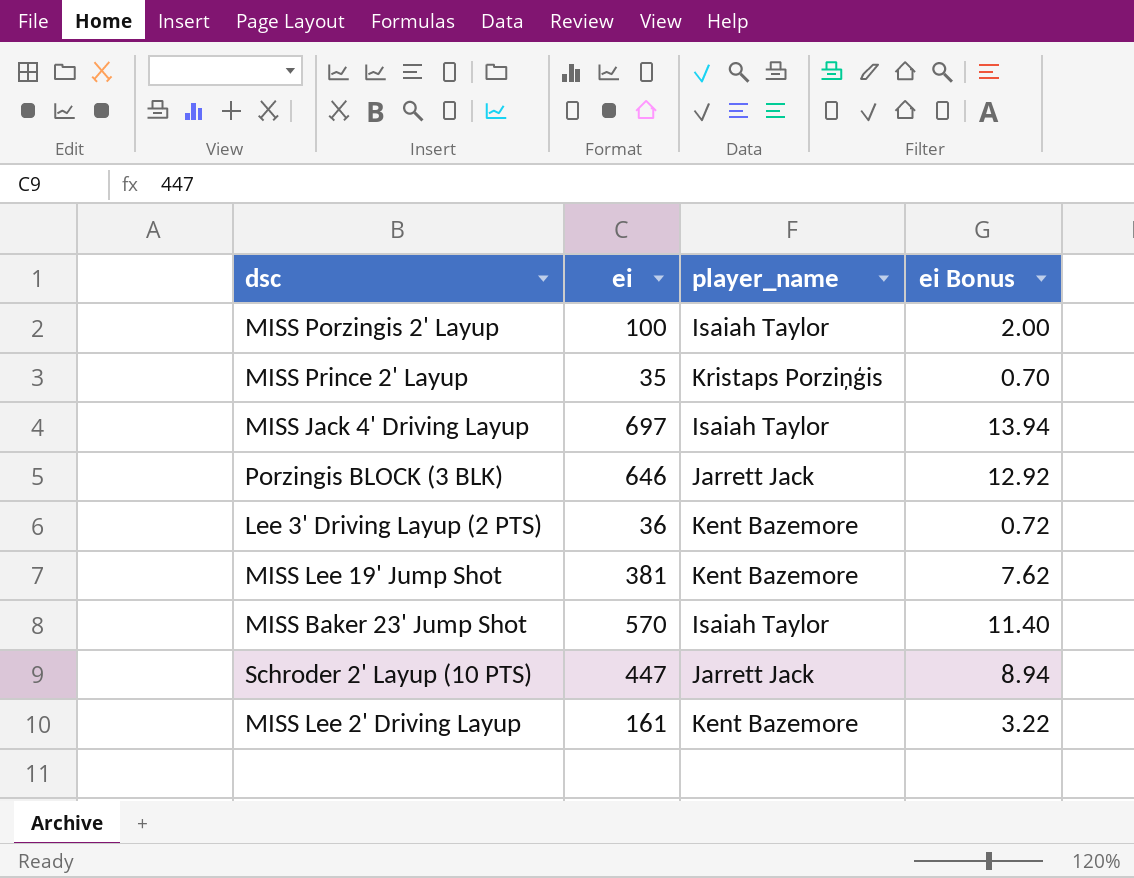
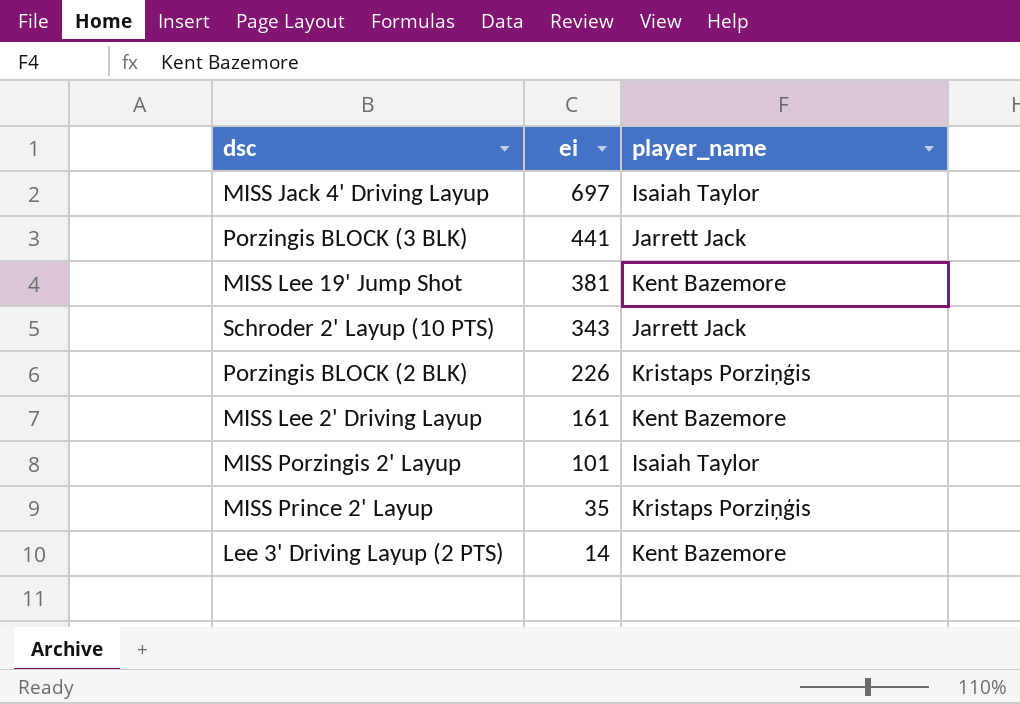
row order: none -> ei descending
column ei Bonus | formula: [ei] * 0.02 -> none
row MISS Baker 23' Jump Shot: 570 | Isaiah Taylor | 11.40 -> none
Porzingis BLOCK (3 BLK) | ei: 646 -> 441
Schroder 2' Layup (10 PTS) | ei: 447 -> 343
row Porzingis BLOCK (2 BLK): none -> 226 | Kristaps Porziņģis
MISS Porzingis 2' Layup | ei: 100 -> 101
Lee 3' Driving Layup (2 PTS) | ei: 36 -> 14

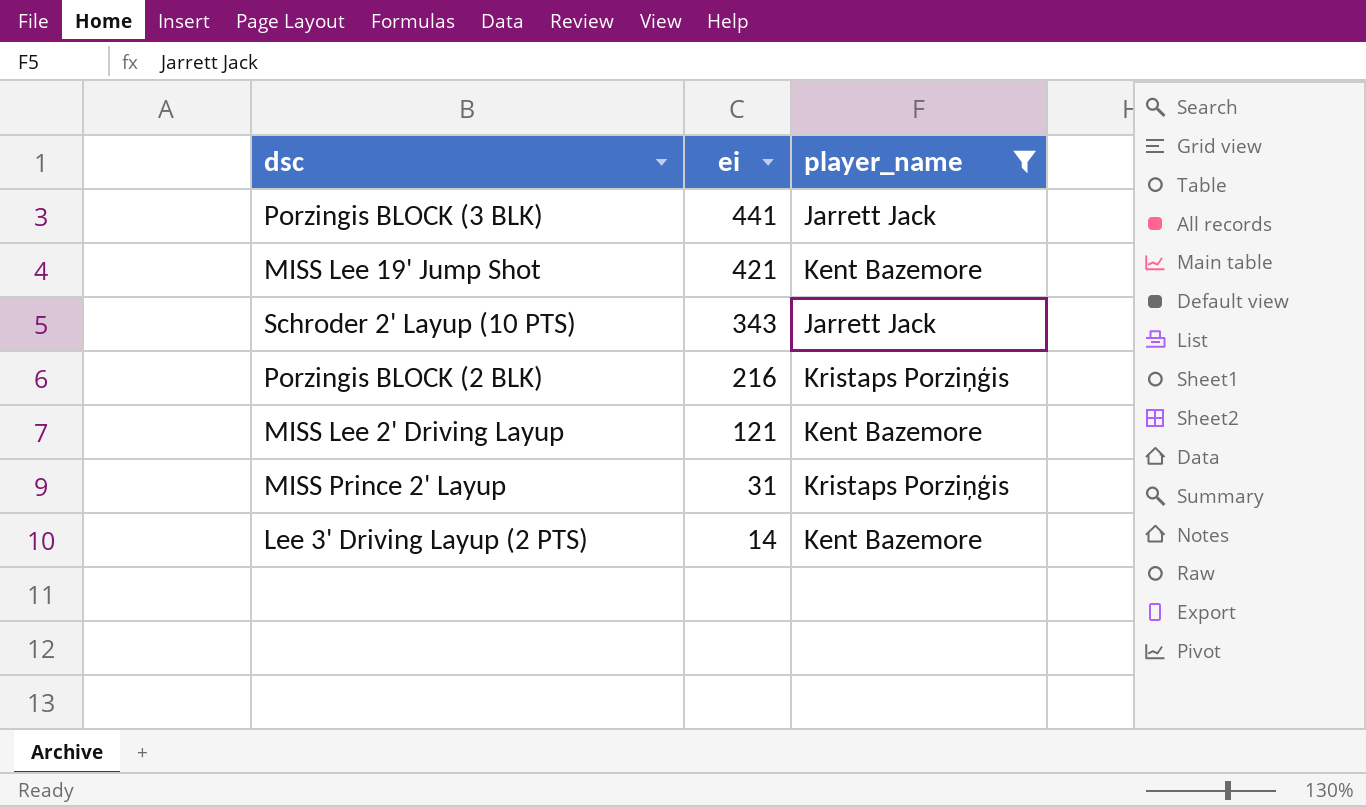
filter: none -> player_name != Isaiah Taylor
MISS Lee 19' Jump Shot | ei: 381 -> 421
Porzingis BLOCK (2 BLK) | ei: 226 -> 216
MISS Lee 2' Driving Layup | ei: 161 -> 121
MISS Prince 2' Layup | ei: 35 -> 31

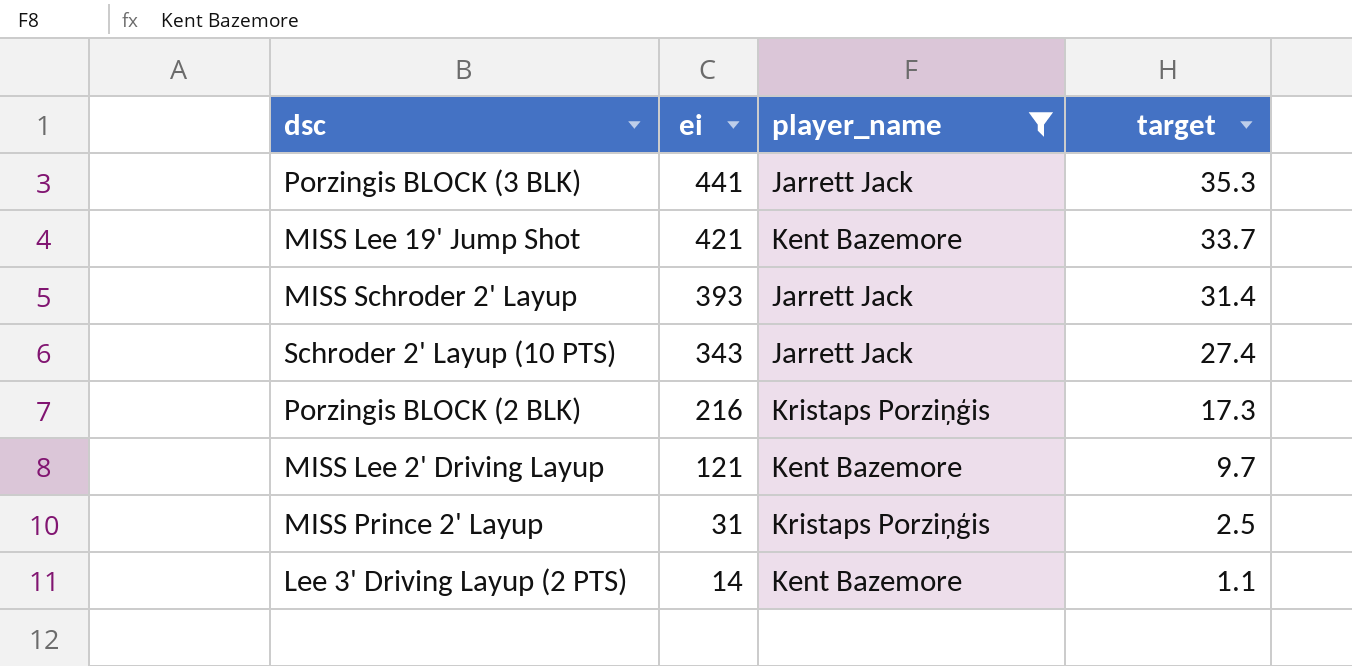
column target | formula: none -> [ei] * 0.08
row MISS Schroder 2' Layup: none -> 393 | Jarrett Jack | 31.4

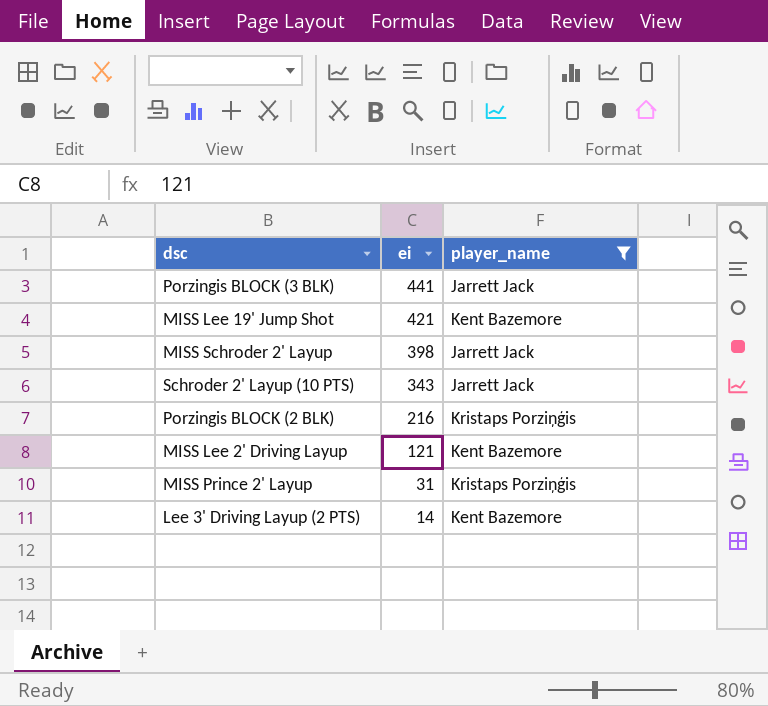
column target | formula: [ei] * 0.08 -> none
MISS Schroder 2' Layup | ei: 393 -> 398

